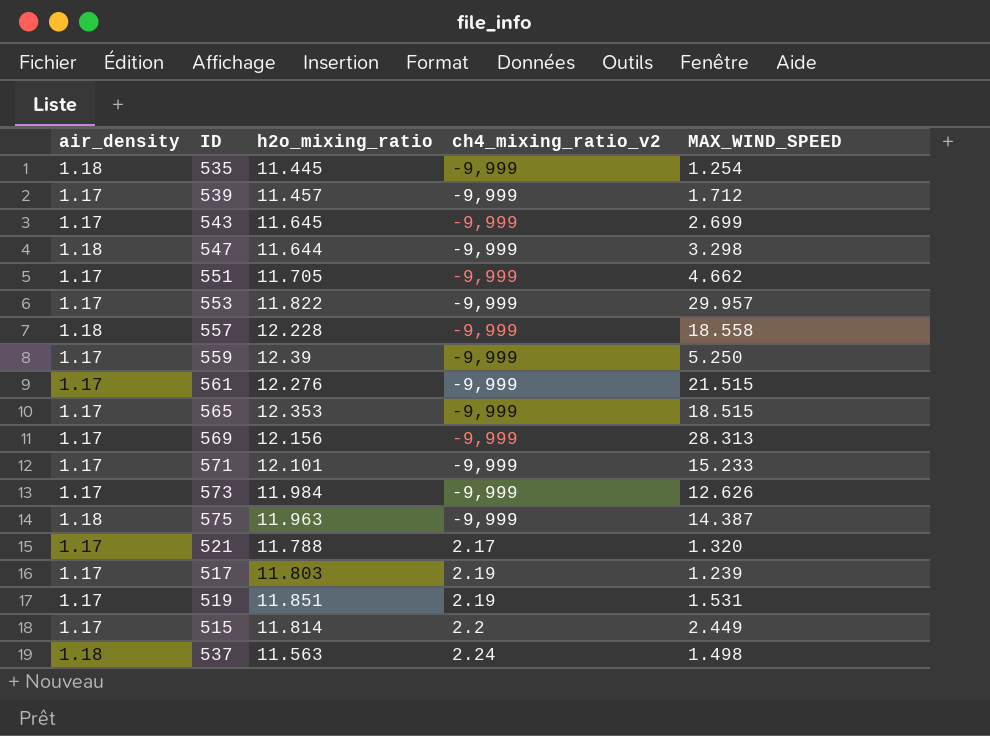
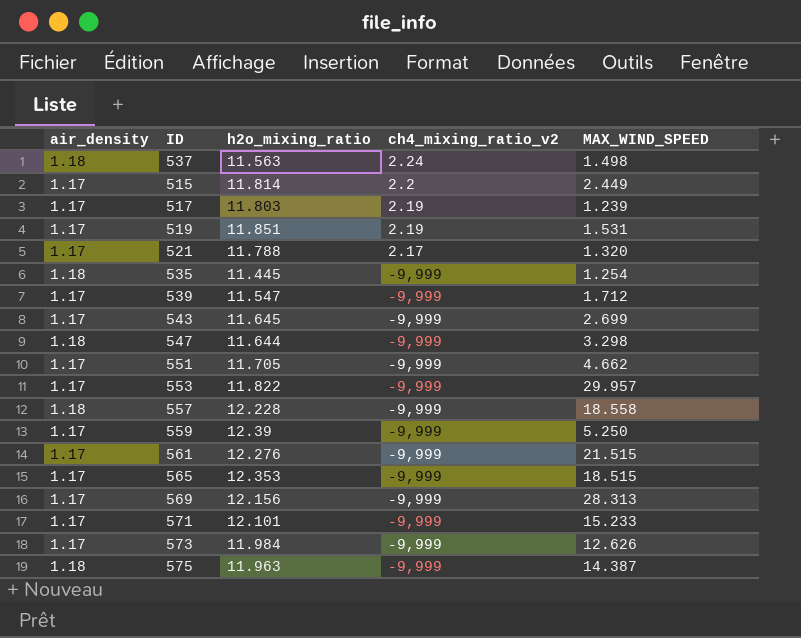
row order: ch4_mixing_ratio_v2 ascending -> ch4_mixing_ratio_v2 descending
539 | h2o_mixing_ratio: 11.457 -> 11.547

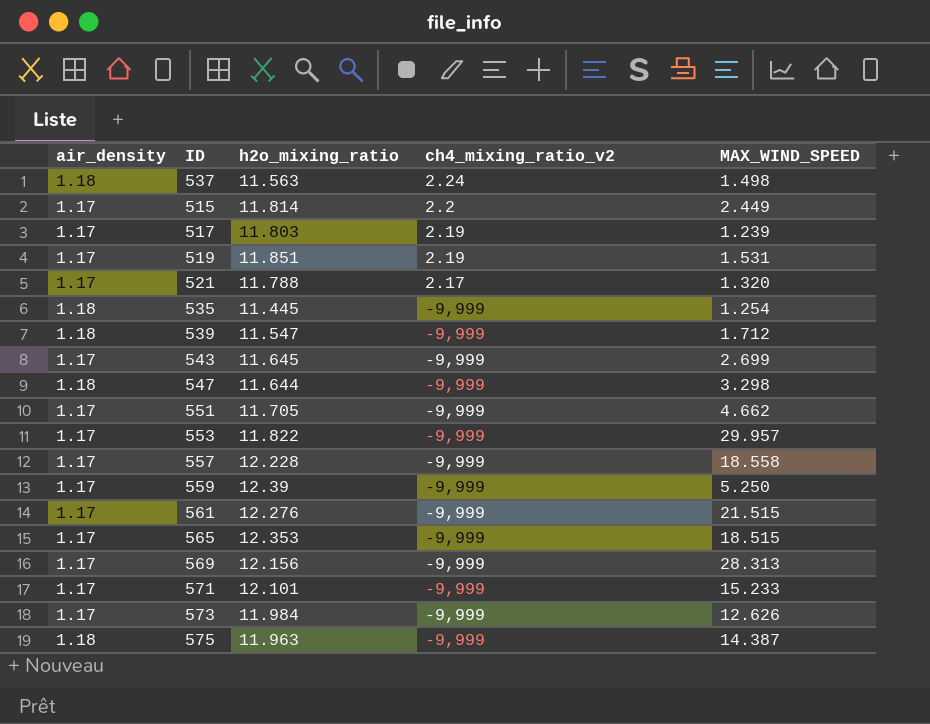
539 | air_density: 1.17 -> 1.18
557 | air_density: 1.18 -> 1.17

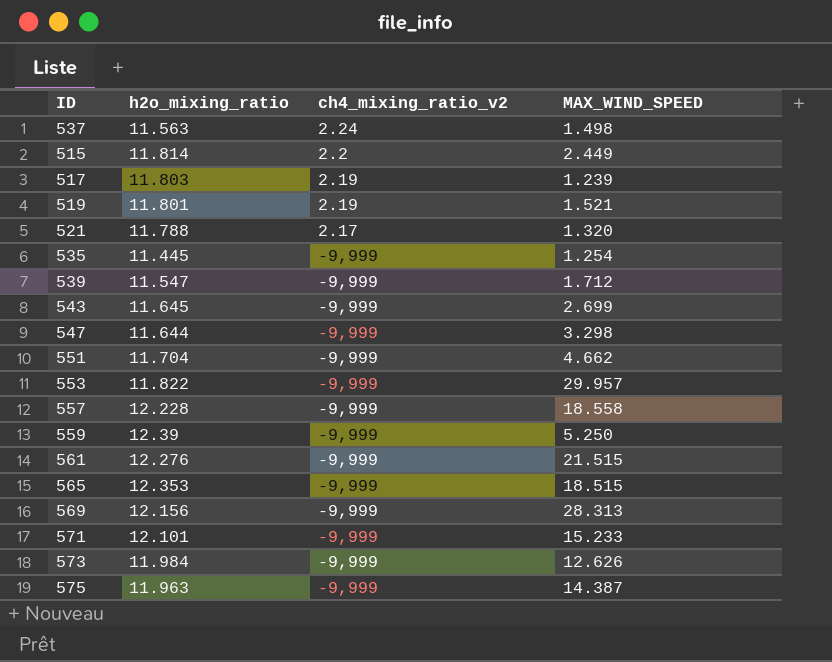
column air_density | position: 1 -> none
519 | h2o_mixing_ratio: 11.851 -> 11.801
519 | MAX_WIND_SPEED: 1.531 -> 1.521
551 | h2o_mixing_ratio: 11.705 -> 11.704

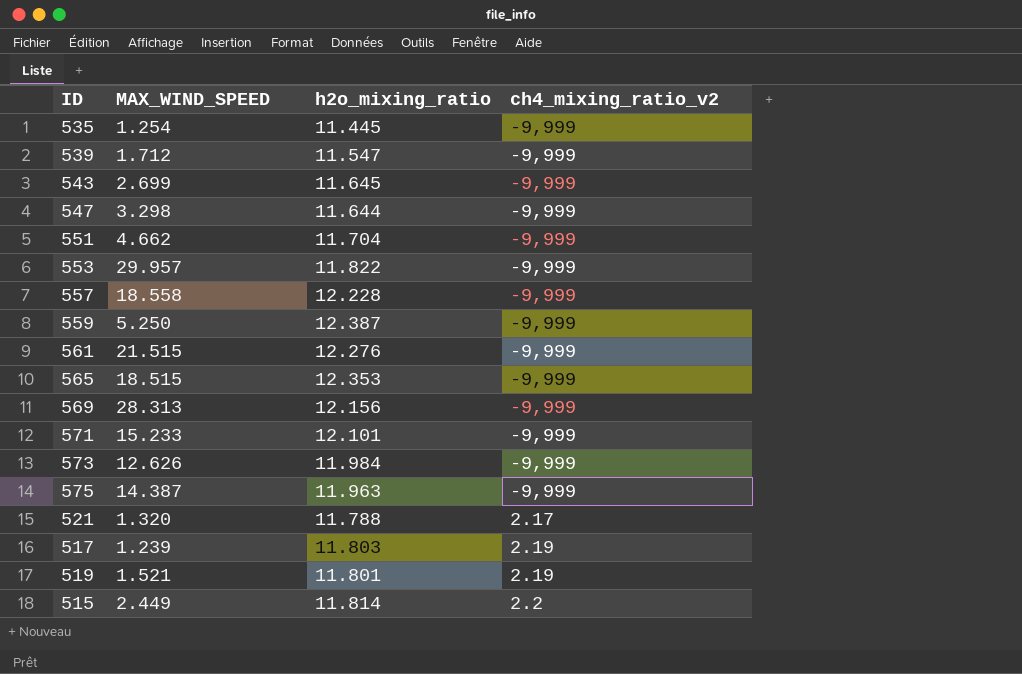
row order: ch4_mixing_ratio_v2 descending -> ch4_mixing_ratio_v2 ascending
column MAX_WIND_SPEED | position: 4 -> 2
row 537: 11.563 | 2.24 | 1.498 -> none
559 | h2o_mixing_ratio: 12.39 -> 12.387

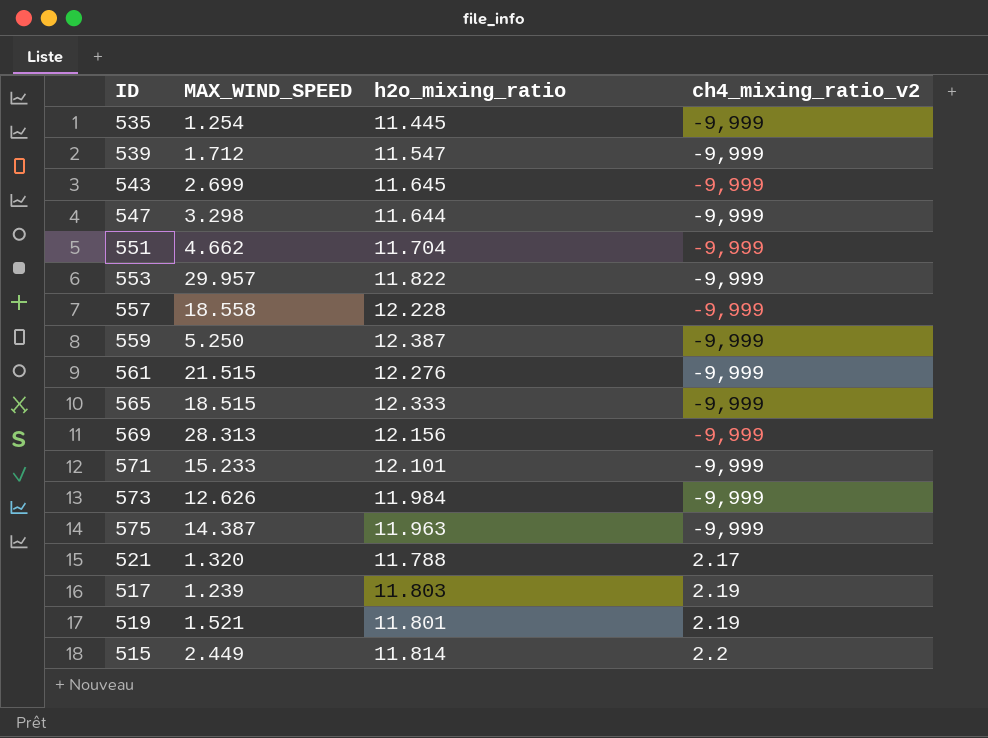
565 | h2o_mixing_ratio: 12.353 -> 12.333

